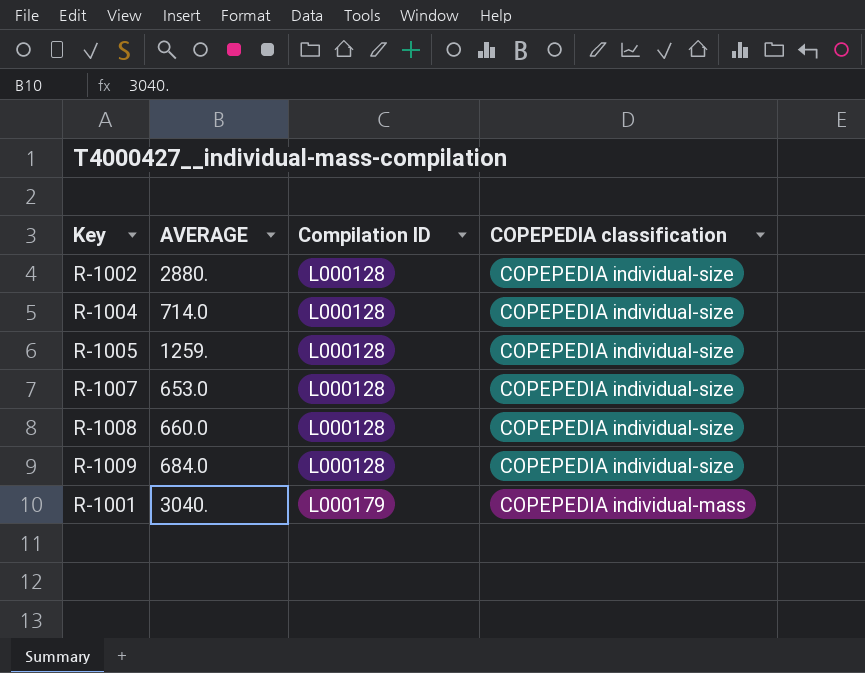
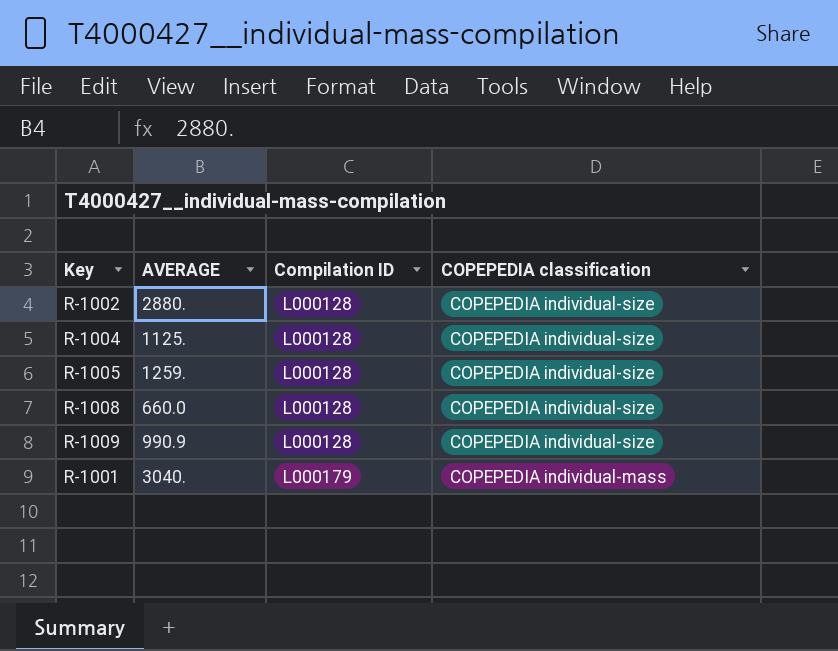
row R-1007: 653.0 | L000128 | COPEPEDIA individual-size -> none
R-1004 | AVERAGE: 714.0 -> 1125.
R-1009 | AVERAGE: 684.0 -> 990.9

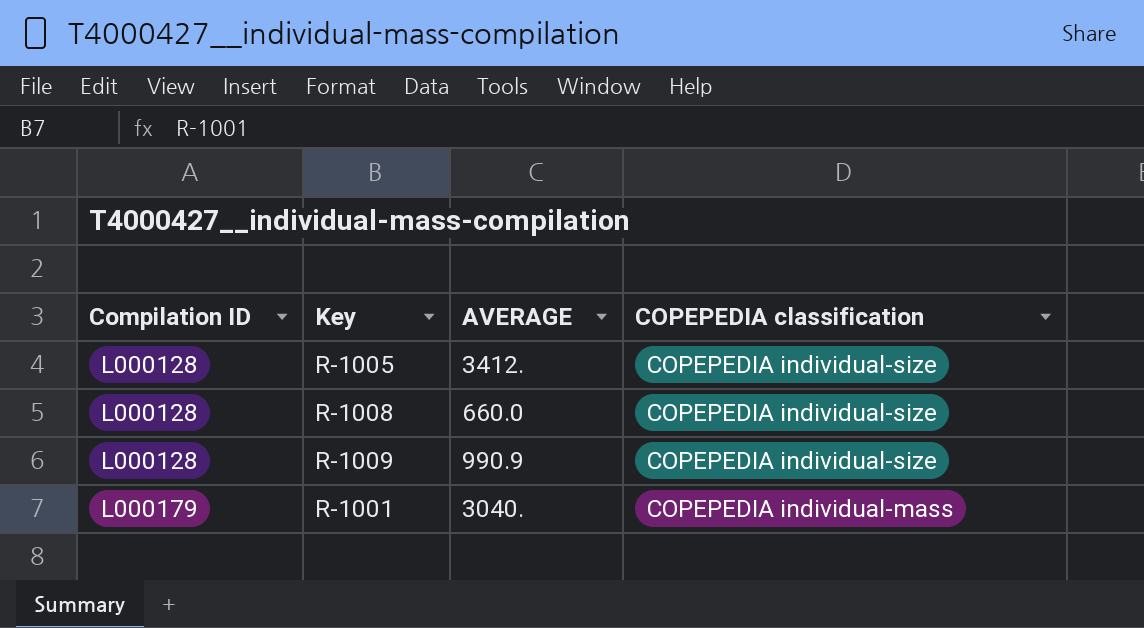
column Compilation ID | position: 3 -> 1
row R-1002: 2880. | L000128 | COPEPEDIA individual-size -> none
row R-1004: 1125. | L000128 | COPEPEDIA individual-size -> none
R-1005 | AVERAGE: 1259. -> 3412.

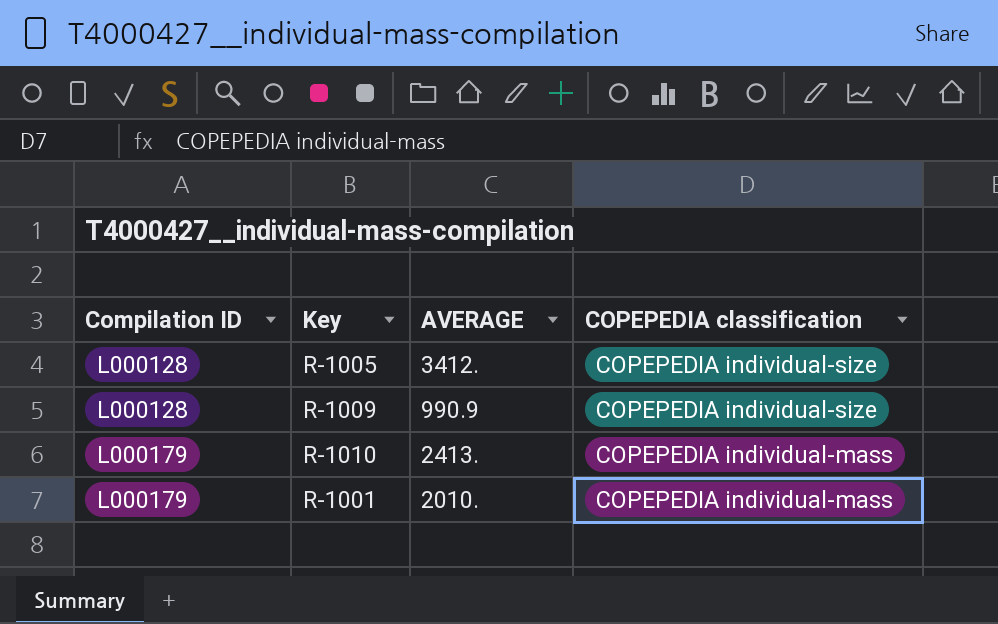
row R-1008: L000128 | 660.0 | COPEPEDIA individual-size -> none
row R-1010: none -> L000179 | 2413. | COPEPEDIA individual-mass
R-1001 | AVERAGE: 3040. -> 2010.

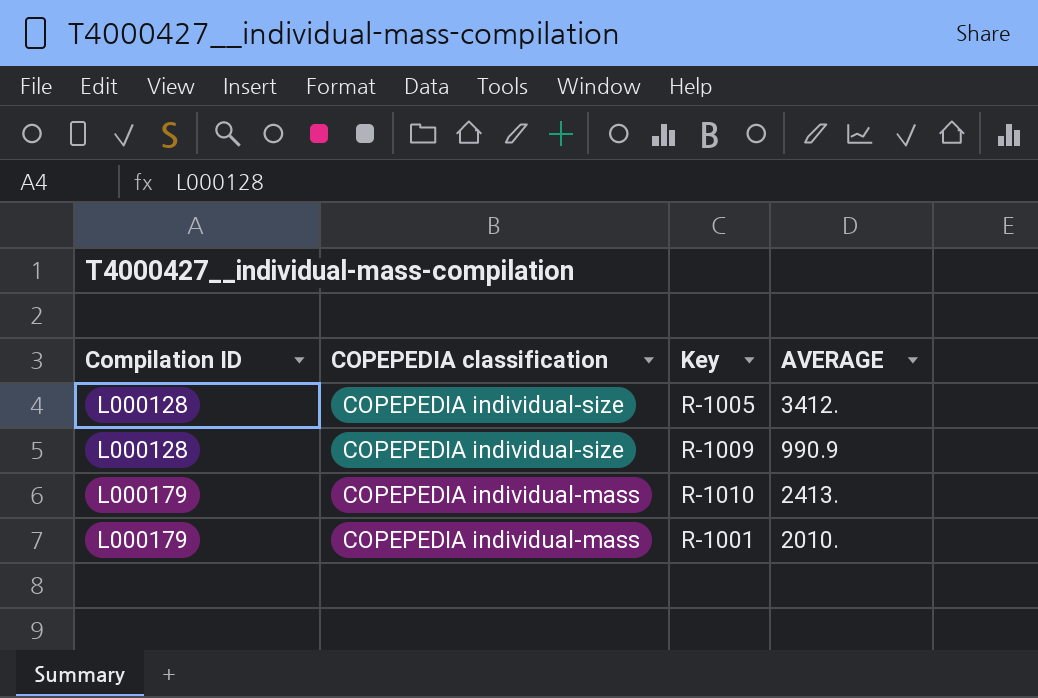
column COPEPEDIA classification | position: 4 -> 2

